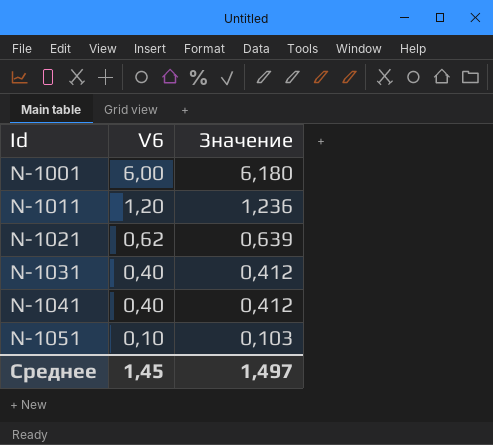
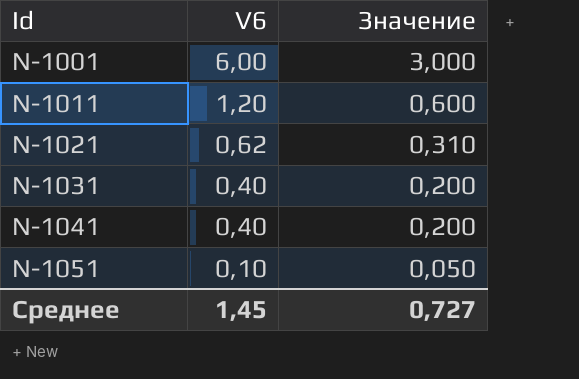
column Значение | formula: [V6] * 1,03 -> [V6] * 0,5
Среднее | Значение: 1,497 -> 0,727

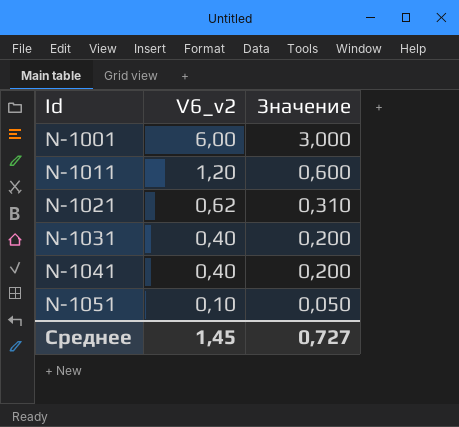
column name: V6 -> V6_v2

